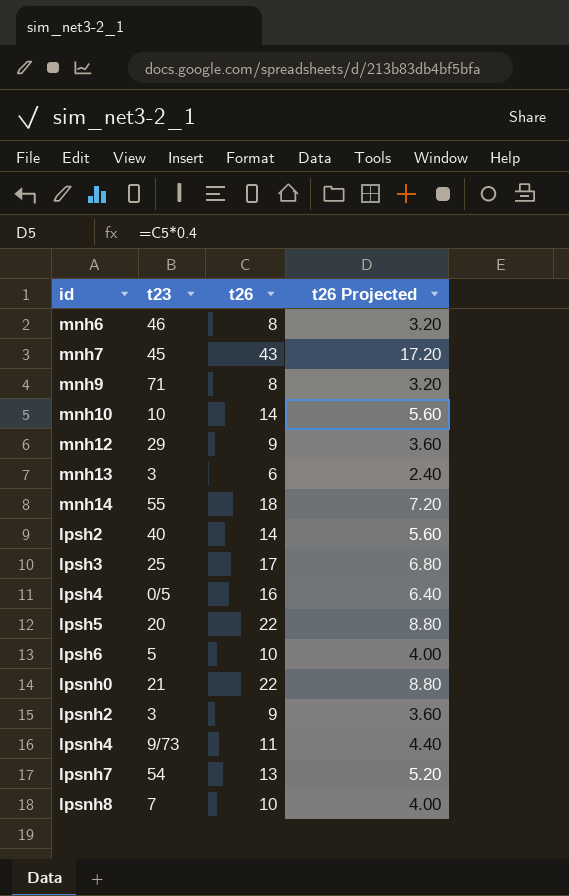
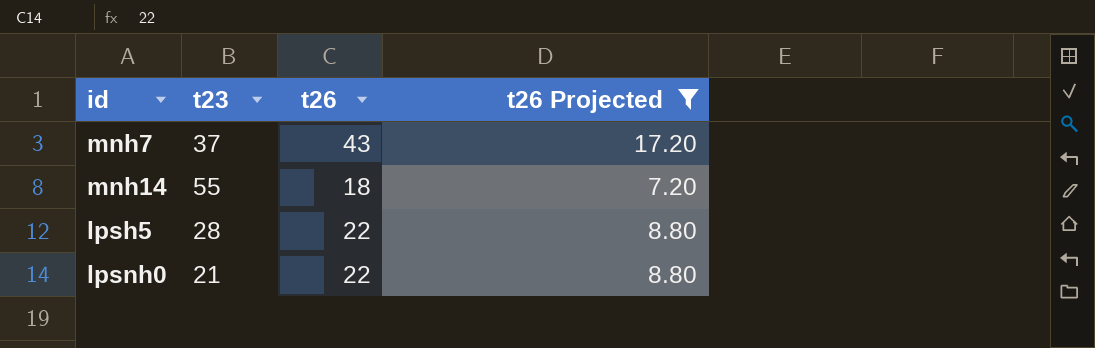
filter: none -> t26 Projected >= 7.20
mnh7 | t23: 45 -> 37
lpsh5 | t23: 20 -> 28

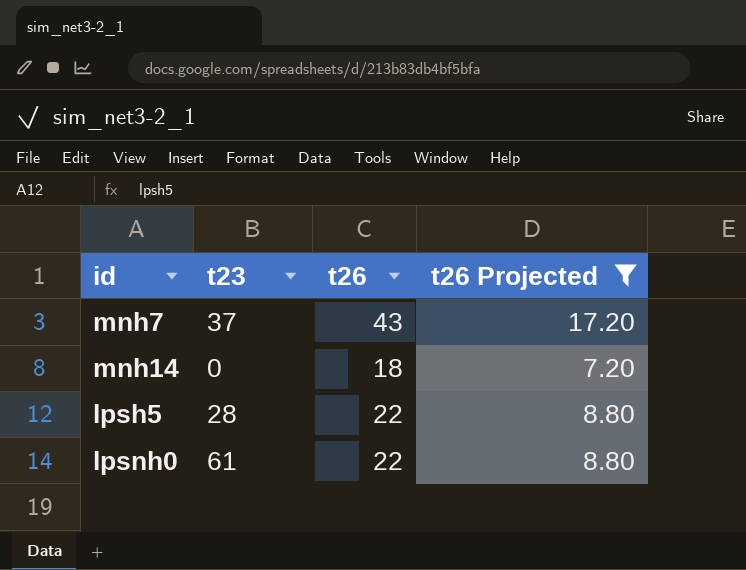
mnh14 | t23: 55 -> 0
lpsnh0 | t23: 21 -> 61

